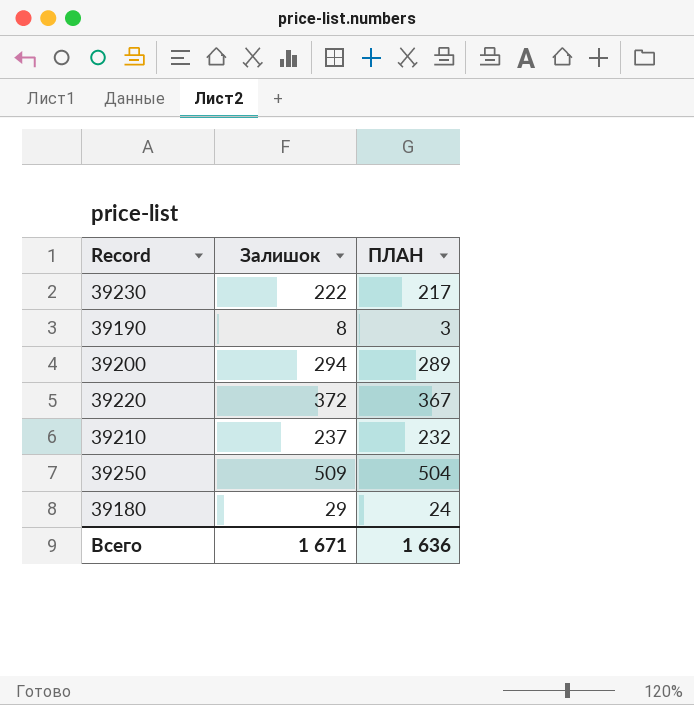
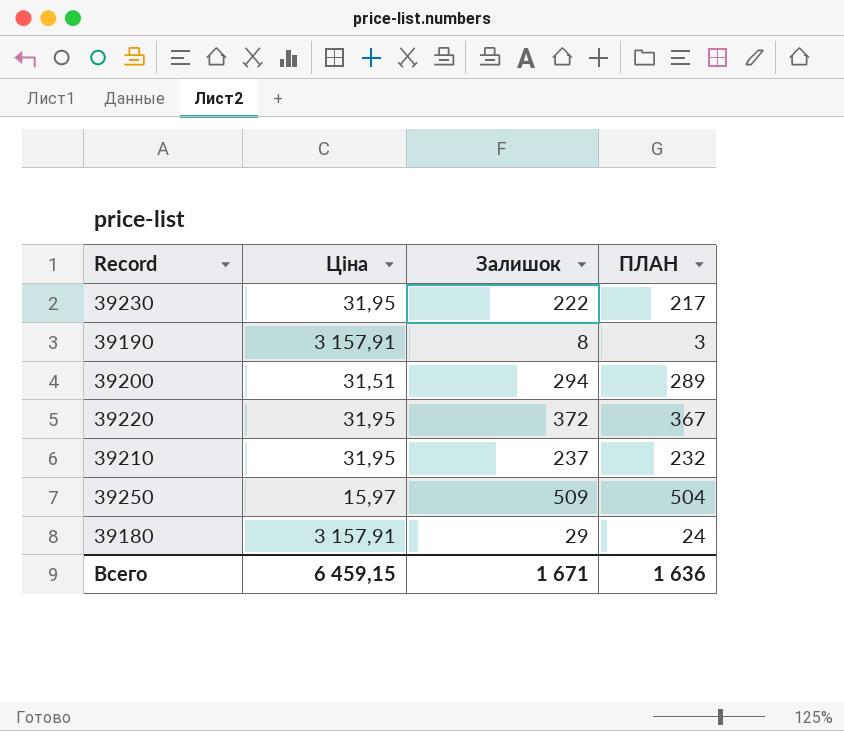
column Ціна | position: none -> 2

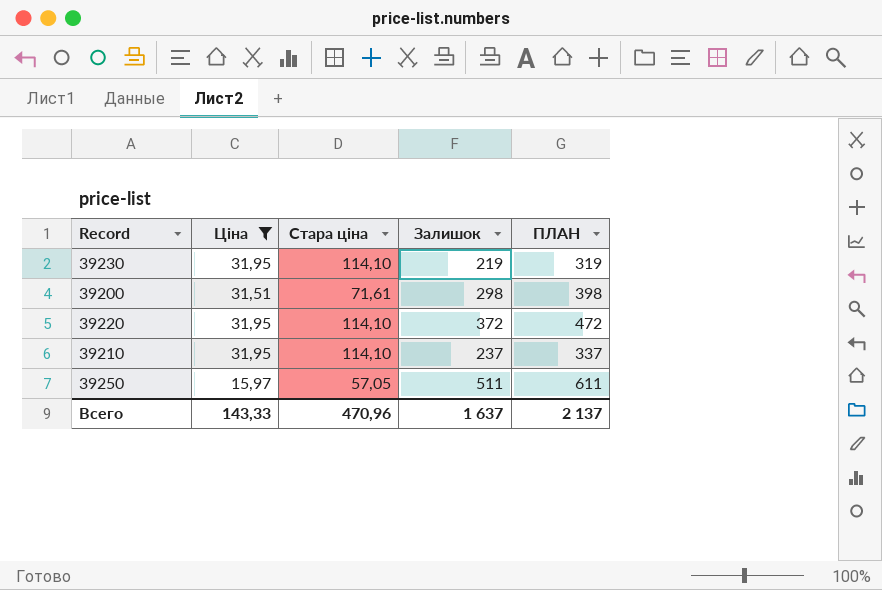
filter: none -> Ціна != 3 157,91
column Стара ціна | position: none -> 3
column ПЛАН | formula: [Залишок] - 5 -> [Залишок] + 100
39230 | Залишок: 222 -> 219
39200 | Залишок: 294 -> 298
39250 | Залишок: 509 -> 511
Всего | Ціна: 6 459,15 -> 143,33
Всего | Залишок: 1 671 -> 1 637
Всего | ПЛАН: 1 636 -> 2 137

